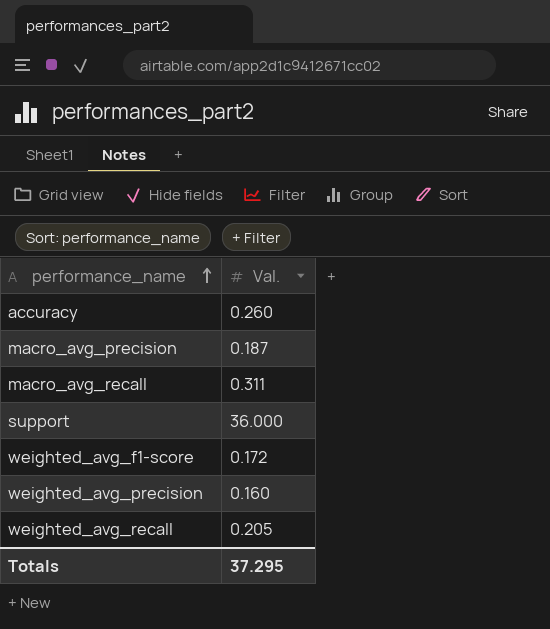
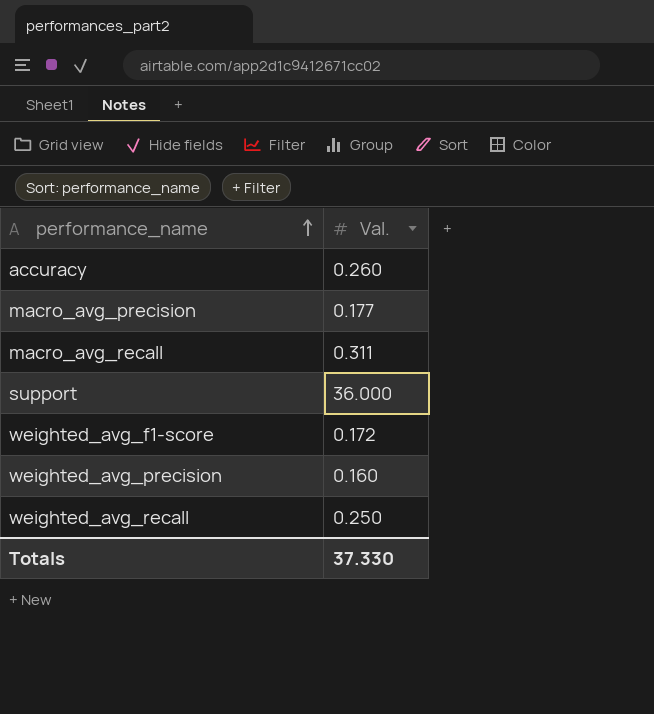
macro_avg_precision | Val.: 0.187 -> 0.177
weighted_avg_recall | Val.: 0.205 -> 0.250
Totals | Val.: 37.295 -> 37.330

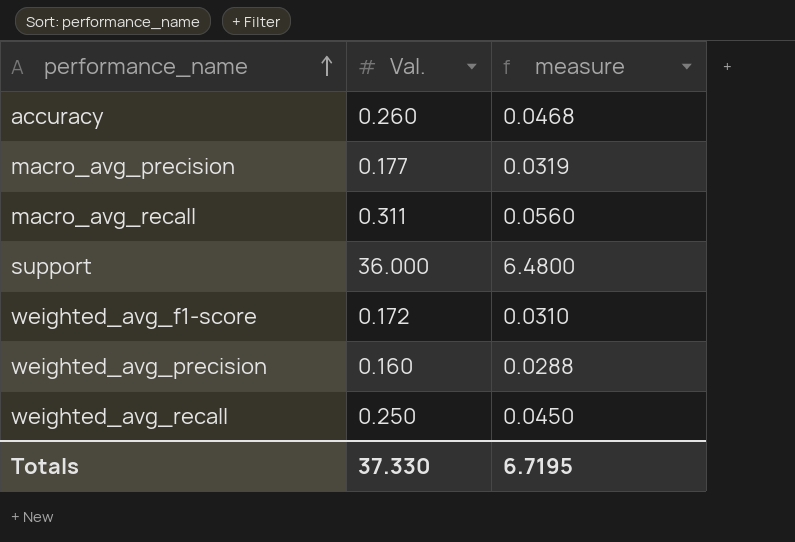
column measure | formula: none -> [Val.] * 0.18

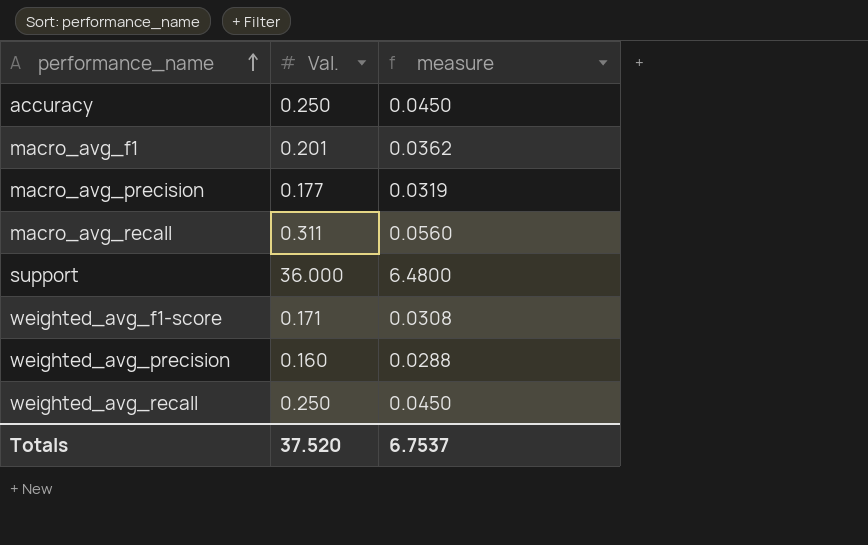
accuracy | Val.: 0.260 -> 0.250
accuracy | measure: 0.0468 -> 0.0450
row macro_avg_f1: none -> 0.201 | 0.0362
weighted_avg_f1-score | Val.: 0.172 -> 0.171
weighted_avg_f1-score | measure: 0.0310 -> 0.0308
Totals | Val.: 37.330 -> 37.520
Totals | measure: 6.7195 -> 6.7537

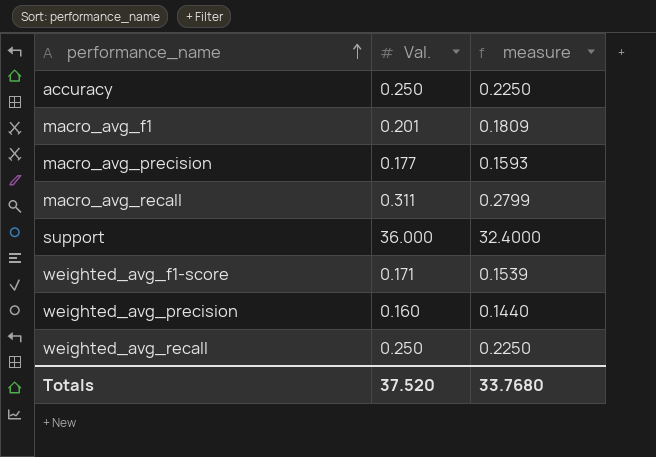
column measure | formula: [Val.] * 0.18 -> [Val.] * 0.9
Totals | measure: 6.7537 -> 33.7680

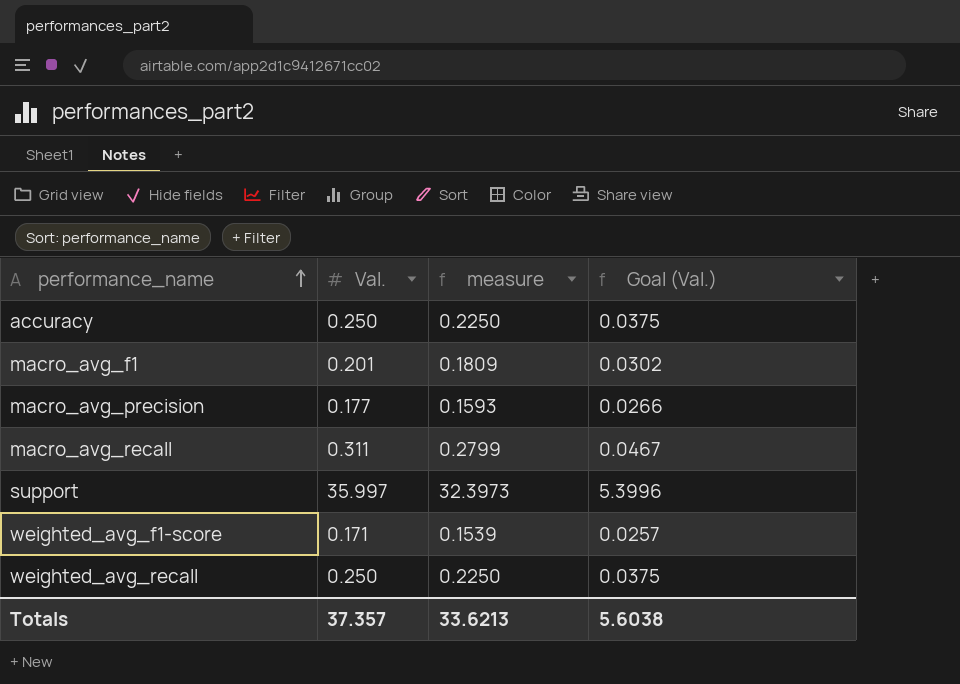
column Goal (Val.) | formula: none -> [Val.] * 0.15
row weighted_avg_precision: 0.160 | 0.1440 -> none
support | Val.: 36.000 -> 35.997
support | measure: 32.4000 -> 32.3973
Totals | Val.: 37.520 -> 37.357
Totals | measure: 33.7680 -> 33.6213

